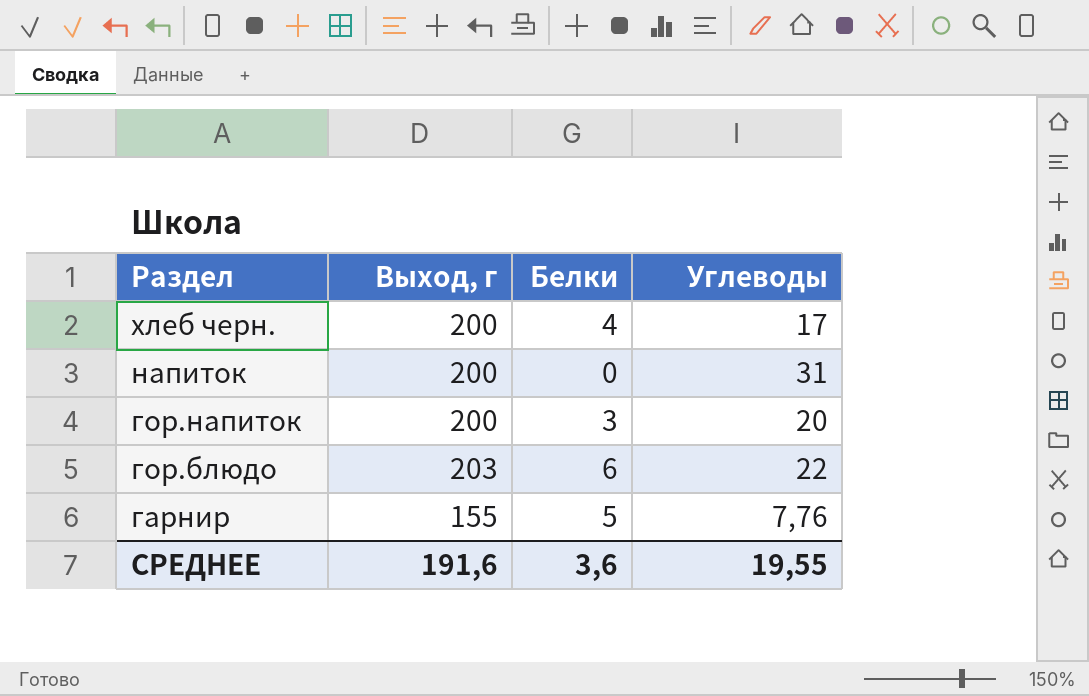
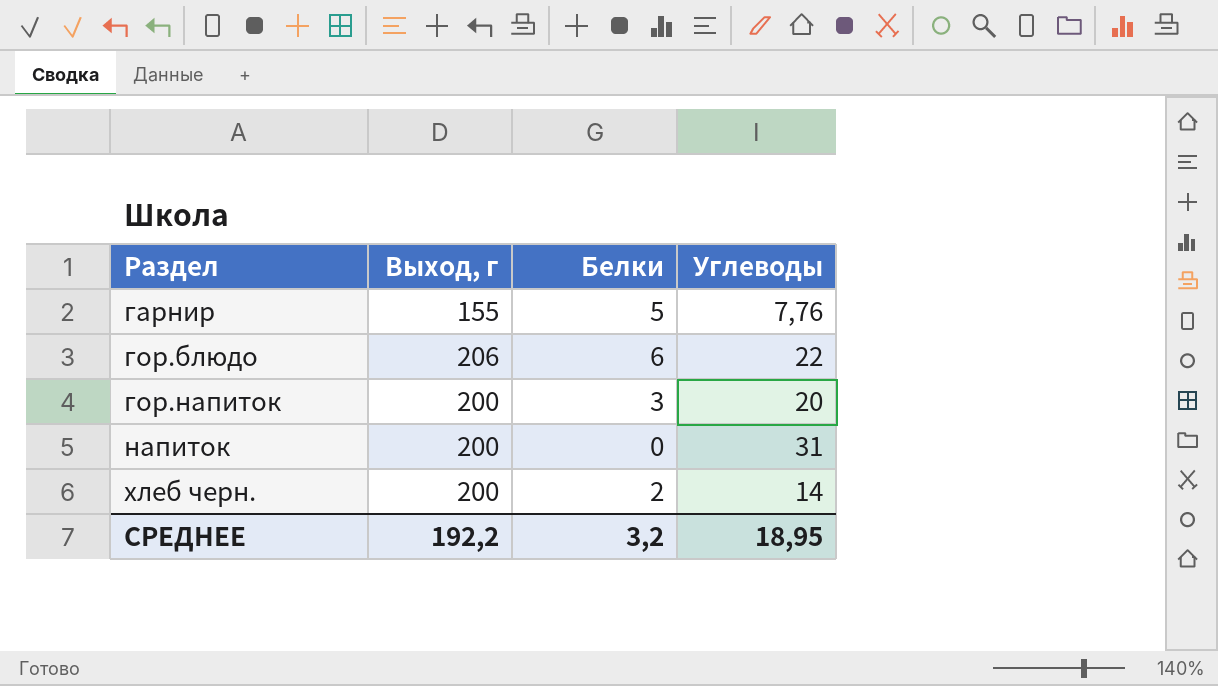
row order: Раздел descending -> Раздел ascending
гор.блюдо | Выход, г: 203 -> 206
хлеб черн. | Белки: 4 -> 2
хлеб черн. | Углеводы: 17 -> 14
СРЕДНЕЕ | Выход, г: 191,6 -> 192,2
СРЕДНЕЕ | Белки: 3,6 -> 3,2
СРЕДНЕЕ | Углеводы: 19,55 -> 18,95

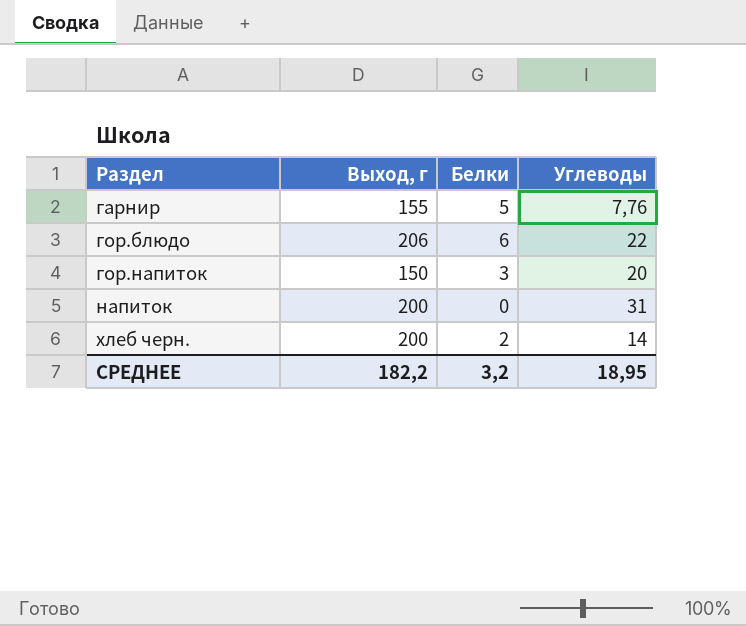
гор.напиток | Выход, г: 200 -> 150
СРЕДНЕЕ | Выход, г: 192,2 -> 182,2

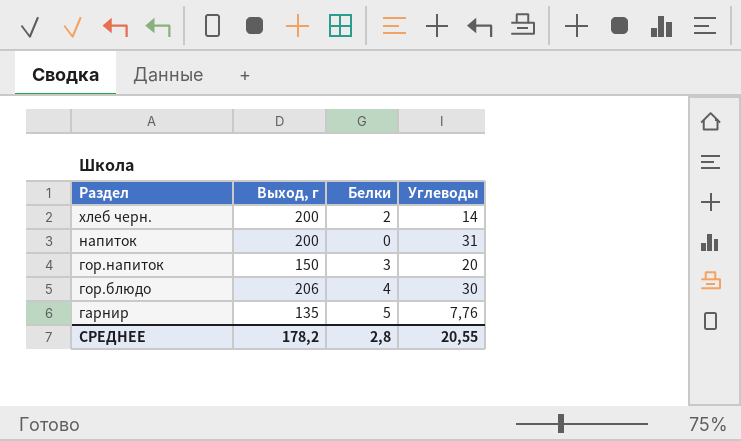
row order: Раздел ascending -> Раздел descending
гор.блюдо | Белки: 6 -> 4
гор.блюдо | Углеводы: 22 -> 30
гарнир | Выход, г: 155 -> 135
СРЕДНЕЕ | Выход, г: 182,2 -> 178,2
СРЕДНЕЕ | Белки: 3,2 -> 2,8
СРЕДНЕЕ | Углеводы: 18,95 -> 20,55

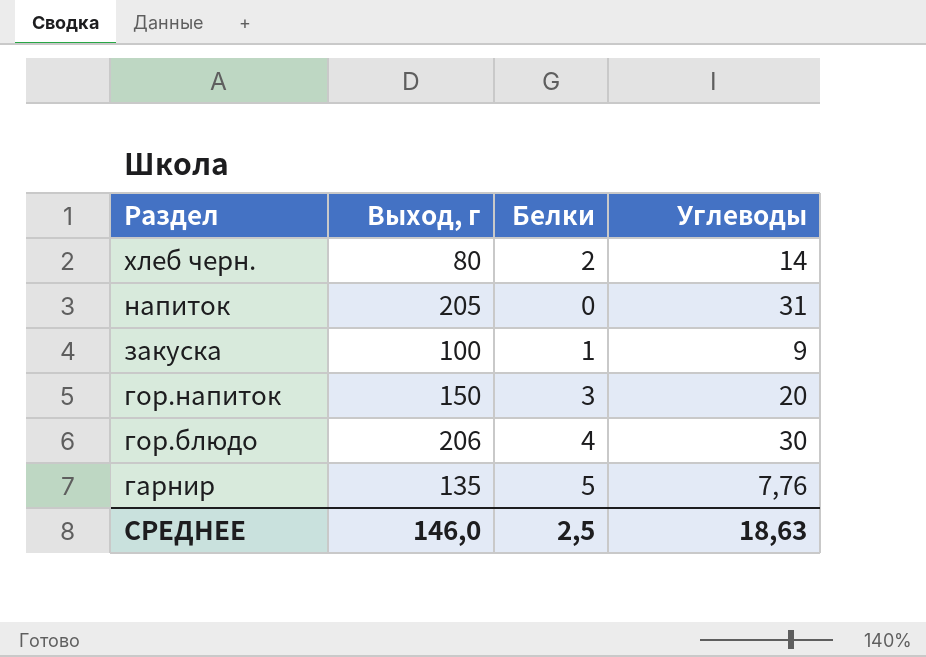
хлеб черн. | Выход, г: 200 -> 80
напиток | Выход, г: 200 -> 205
row закуска: none -> 100 | 1 | 9
СРЕДНЕЕ | Выход, г: 178,2 -> 146,0
СРЕДНЕЕ | Белки: 2,8 -> 2,5
СРЕДНЕЕ | Углеводы: 20,55 -> 18,63

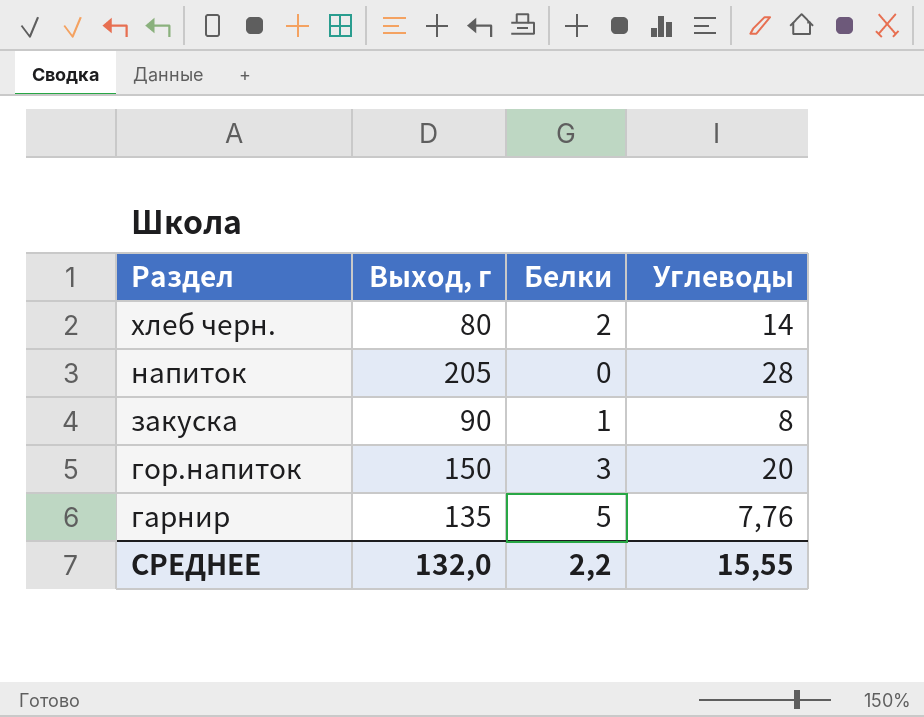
row гор.блюдо: 206 | 4 | 30 -> none
напиток | Углеводы: 31 -> 28
закуска | Выход, г: 100 -> 90
закуска | Углеводы: 9 -> 8
СРЕДНЕЕ | Выход, г: 146,0 -> 132,0
СРЕДНЕЕ | Белки: 2,5 -> 2,2
СРЕДНЕЕ | Углеводы: 18,63 -> 15,55

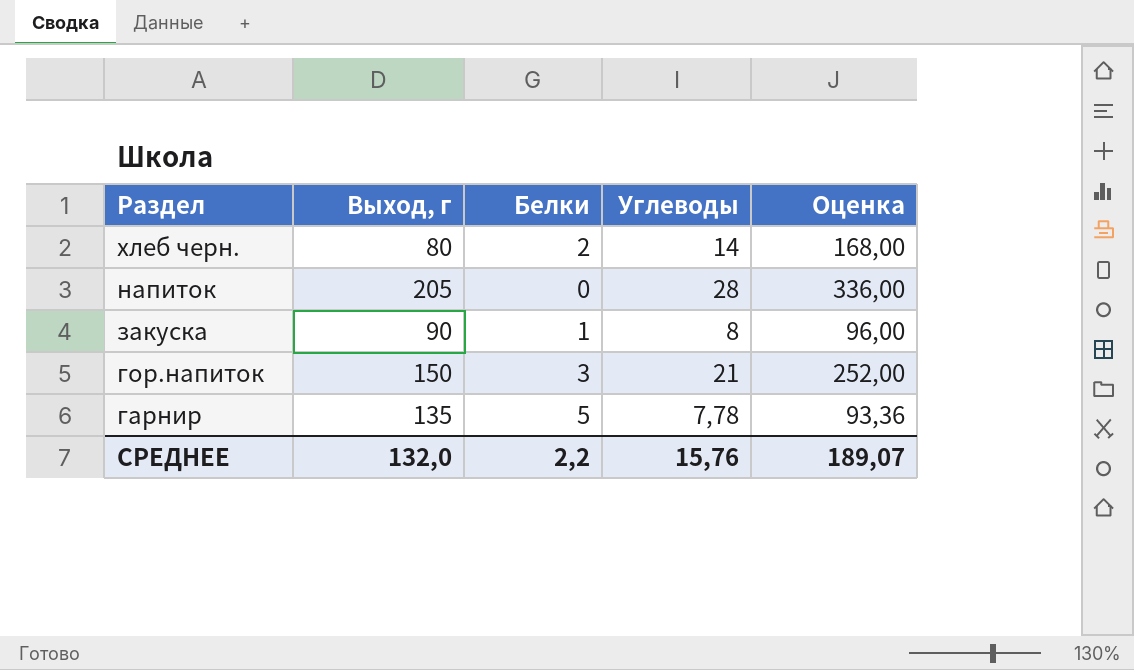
column Оценка | formula: none -> [Углеводы] * 12
гор.напиток | Углеводы: 20 -> 21
гарнир | Углеводы: 7,76 -> 7,78
СРЕДНЕЕ | Углеводы: 15,55 -> 15,76

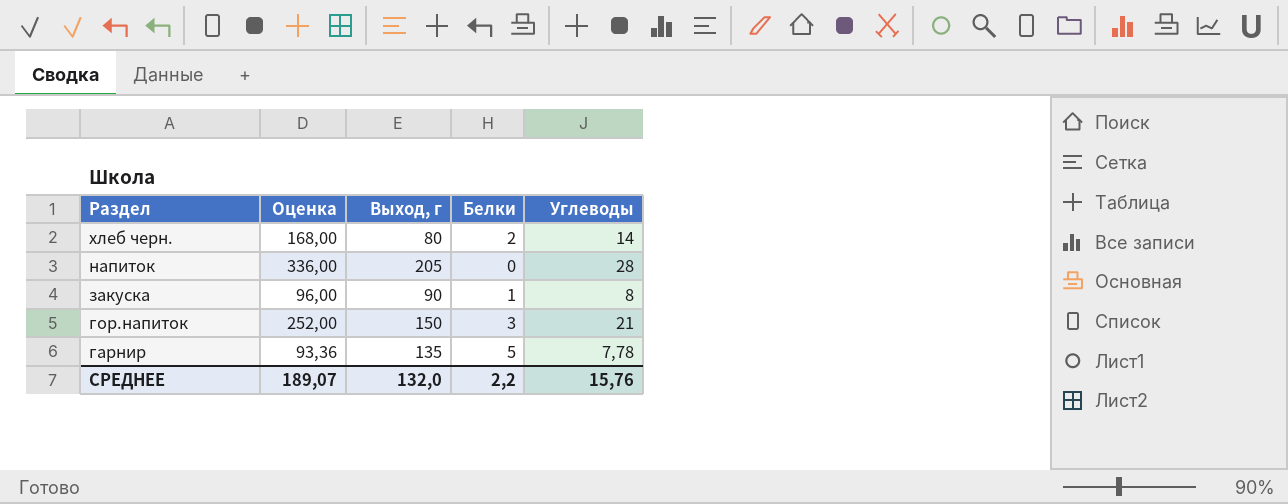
column Оценка | position: 5 -> 2

